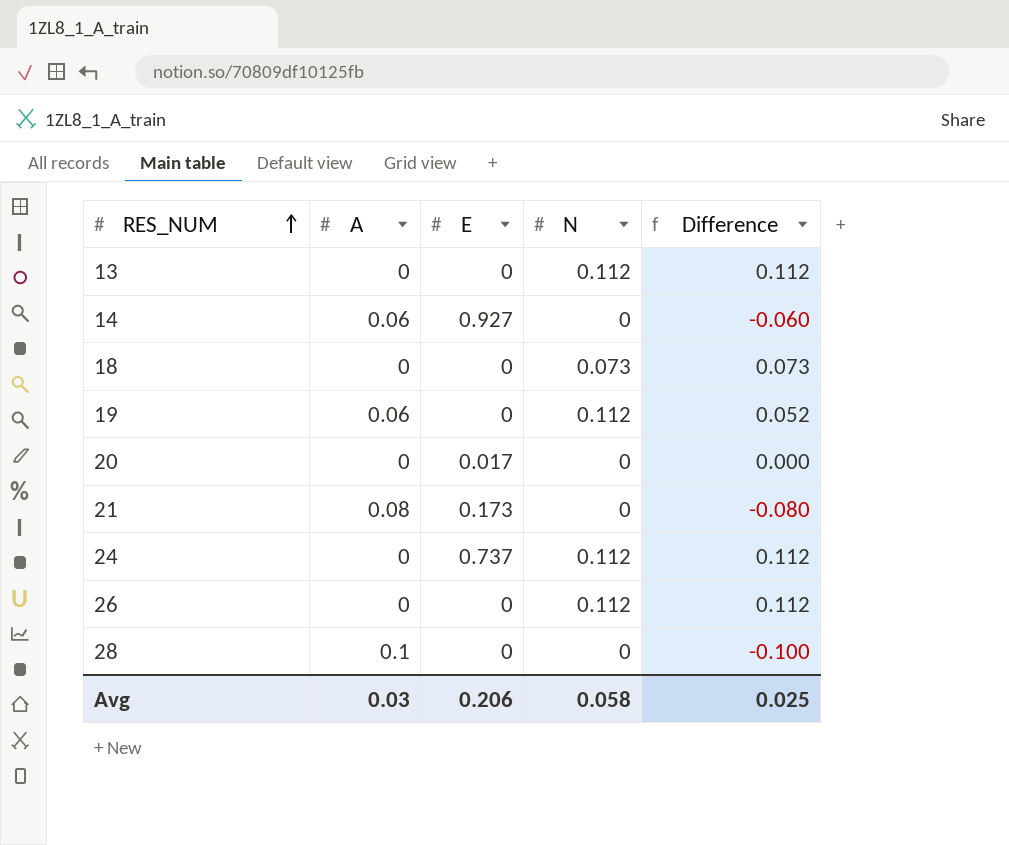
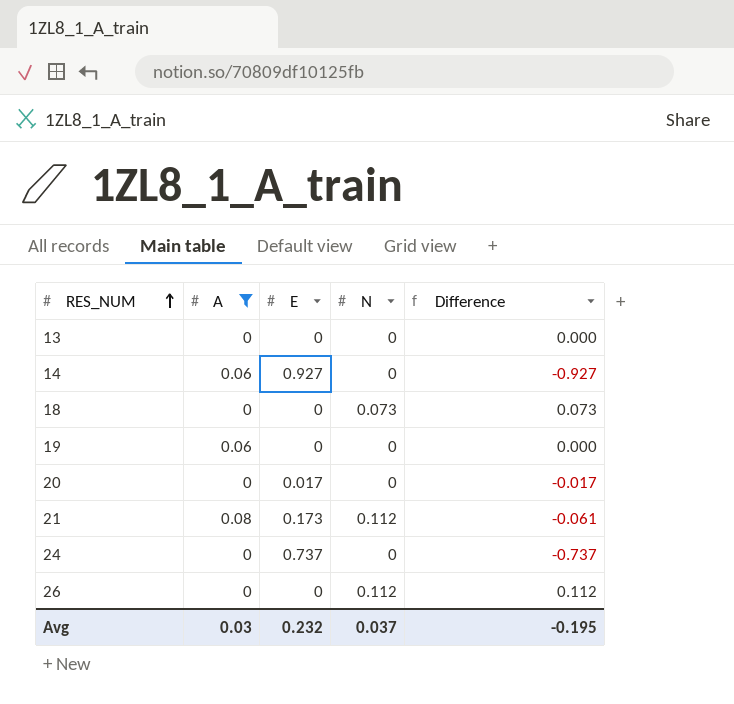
filter: none -> A != 0.1
column Difference | formula: [N] - [A] -> [N] - [E]
13 | N: 0.112 -> 0
19 | N: 0.112 -> 0
21 | N: 0 -> 0.112
24 | N: 0.112 -> 0
Avg | E: 0.206 -> 0.232
Avg | N: 0.058 -> 0.037
Avg | Difference: 0.025 -> -0.195

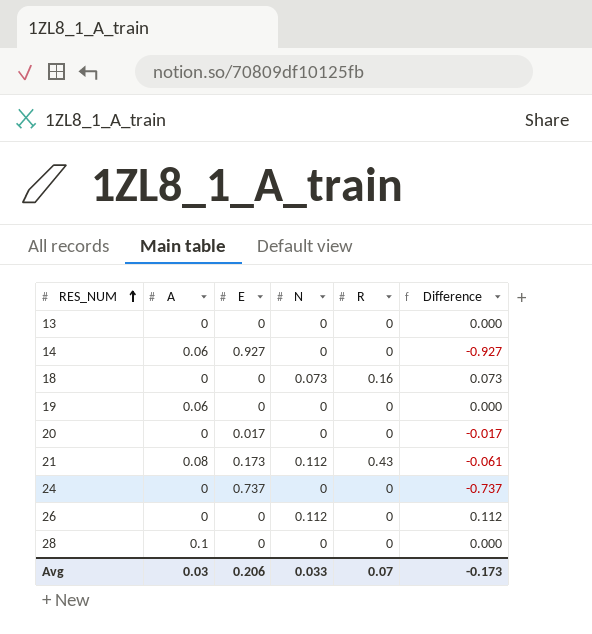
filter: A != 0.1 -> none
column R | position: none -> 5
Avg | E: 0.232 -> 0.206
Avg | N: 0.037 -> 0.033
Avg | Difference: -0.195 -> -0.173

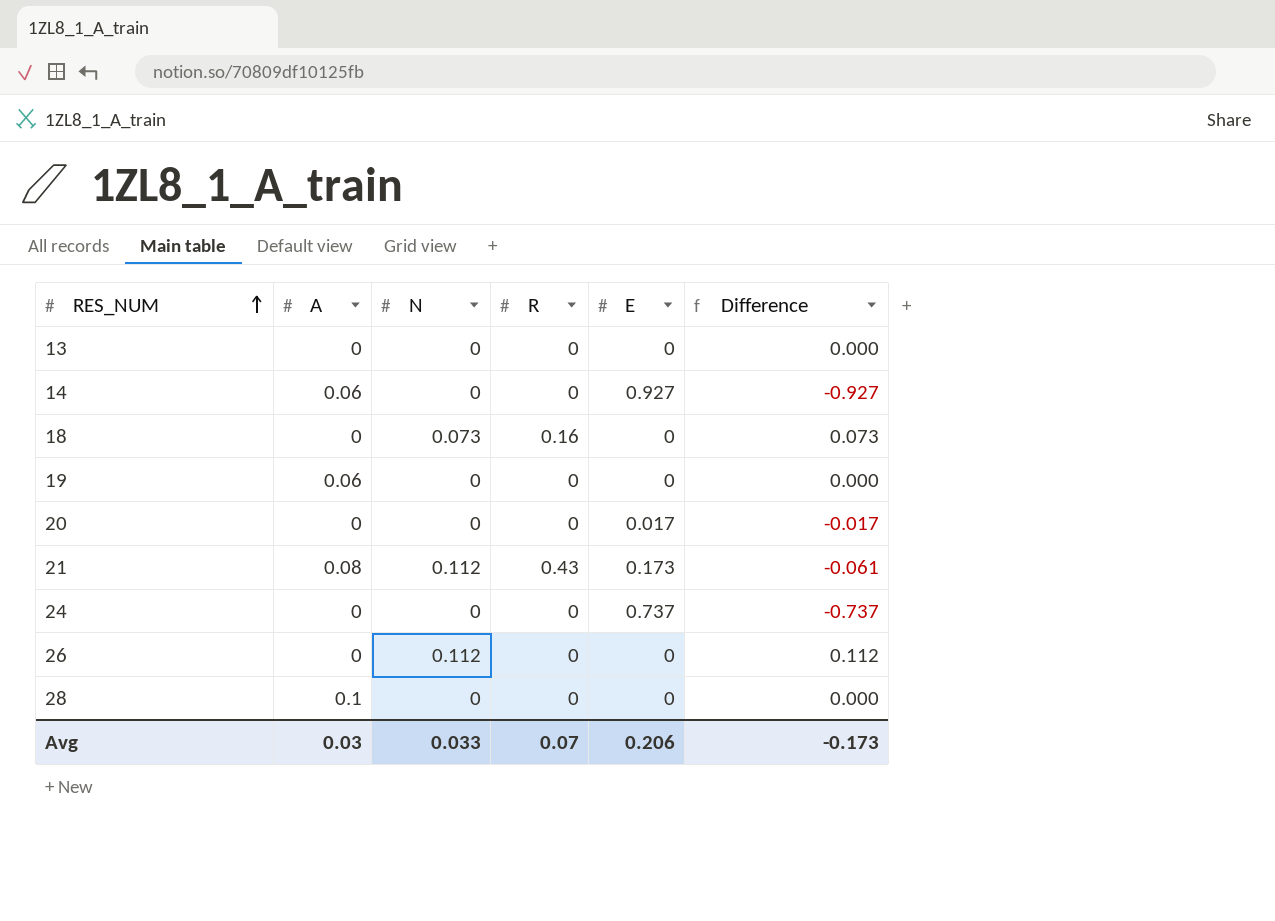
column E | position: 3 -> 5

